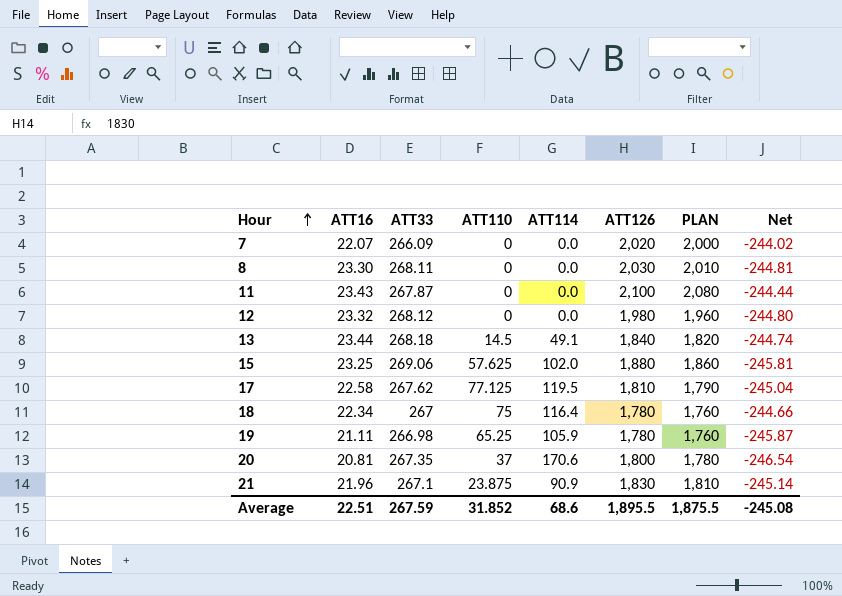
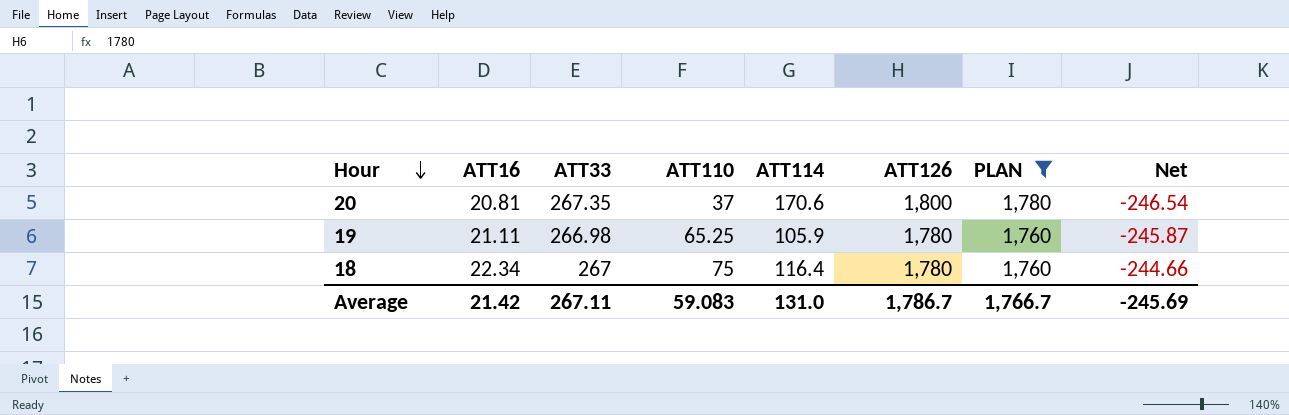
filter: none -> PLAN <= 1,780
row order: Hour ascending -> Hour descending
Average | ATT16: 22.51 -> 21.42
Average | ATT33: 267.59 -> 267.11
Average | ATT110: 31.852 -> 59.083
Average | ATT114: 68.6 -> 131.0
Average | ATT126: 1,895.5 -> 1,786.7
Average | PLAN: 1,875.5 -> 1,766.7
Average | Net: -245.08 -> -245.69

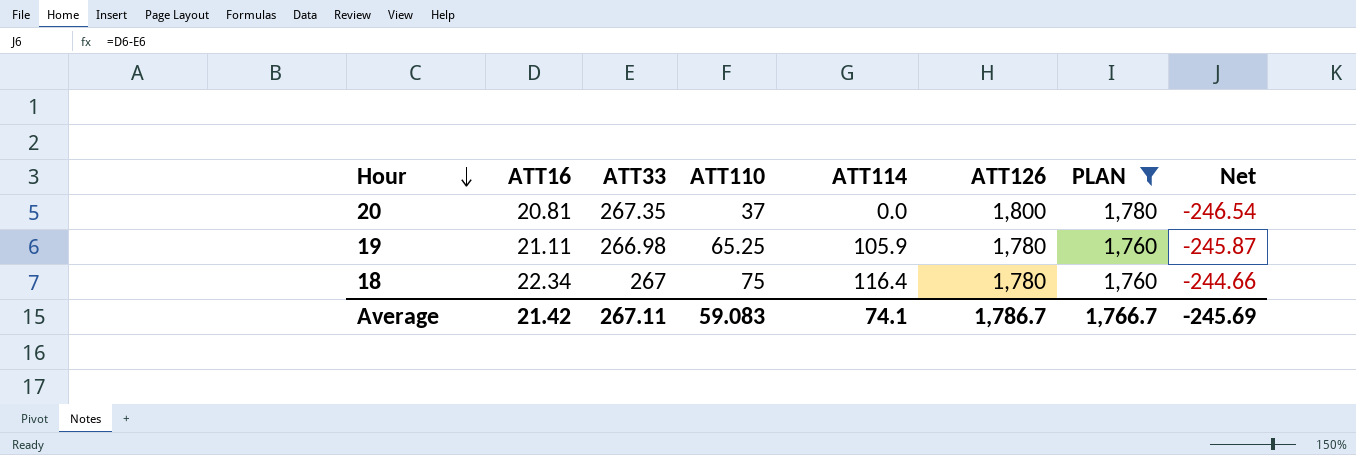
20 | ATT114: 170.6 -> 0.0
Average | ATT114: 131.0 -> 74.1

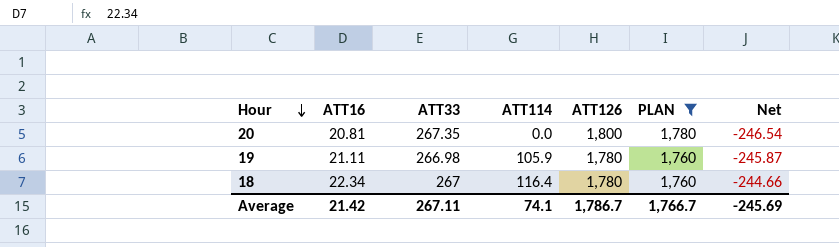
column ATT110 | position: 4 -> none

